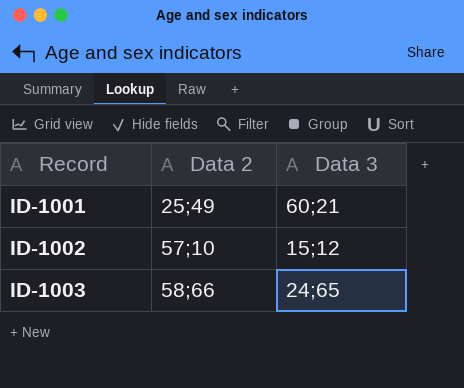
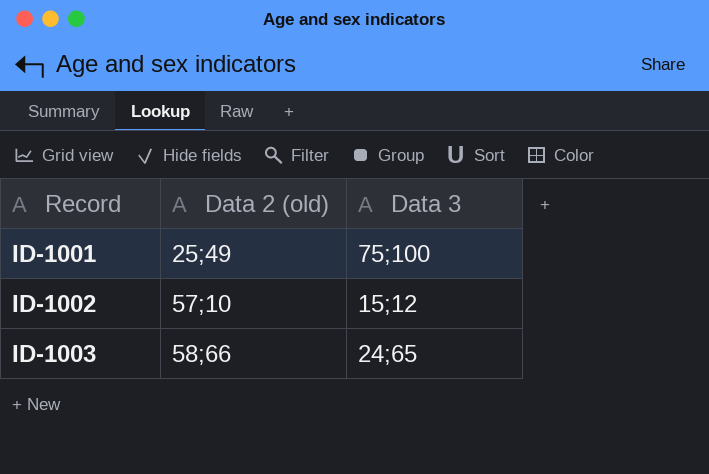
column name: Data 2 -> Data 2 (old)
ID-1001 | Data 3: 60;21 -> 75;100

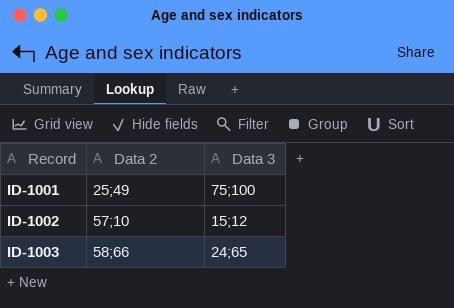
column name: Data 2 (old) -> Data 2

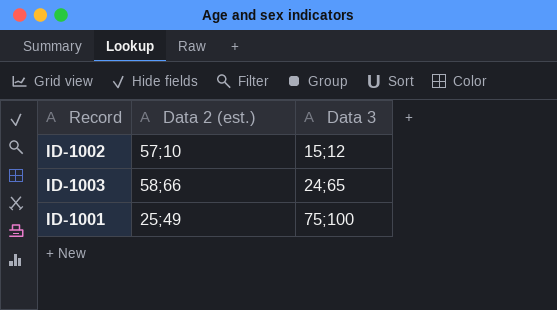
row order: Record ascending -> Data 3 ascending
column name: Data 2 -> Data 2 (est.)

